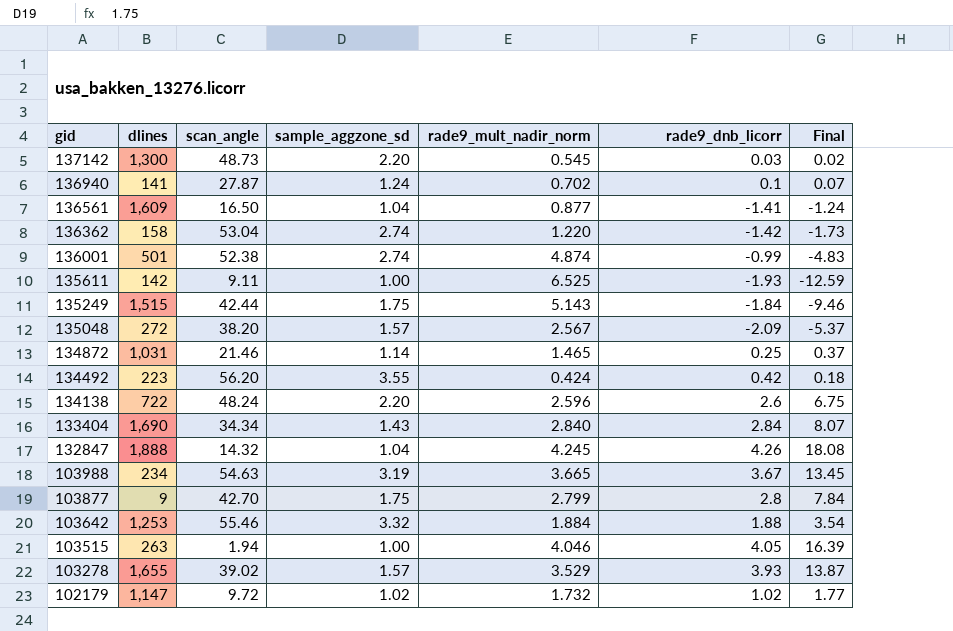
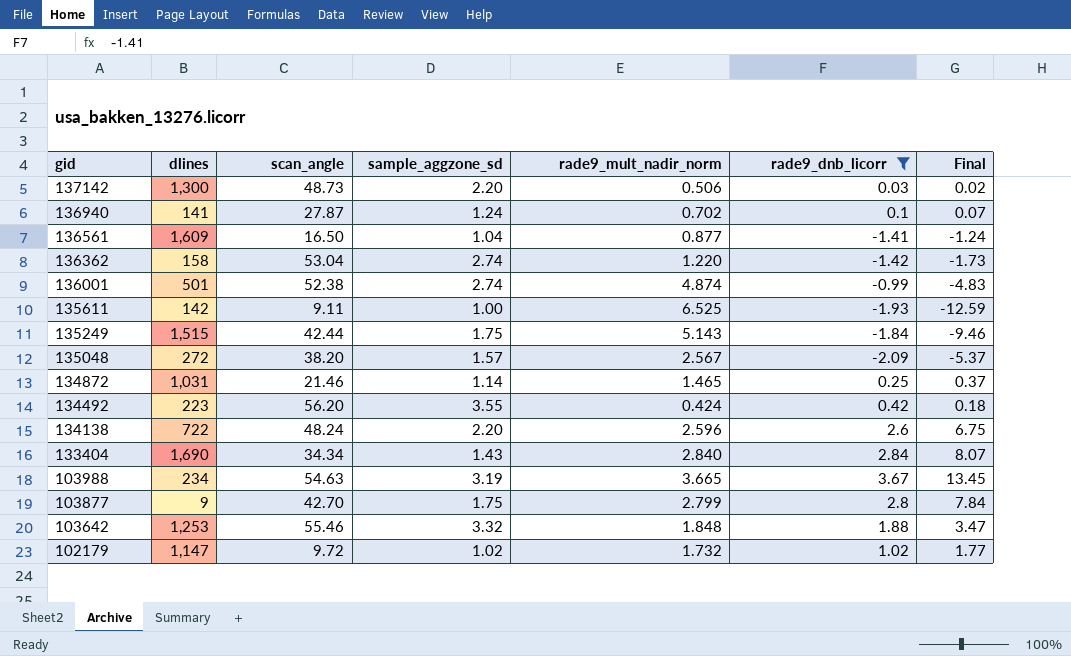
filter: none -> rade9_dnb_licorr <= 3.67
137142 | rade9_mult_nadir_norm: 0.545 -> 0.506
103642 | rade9_mult_nadir_norm: 1.884 -> 1.848
103642 | Final: 3.54 -> 3.47

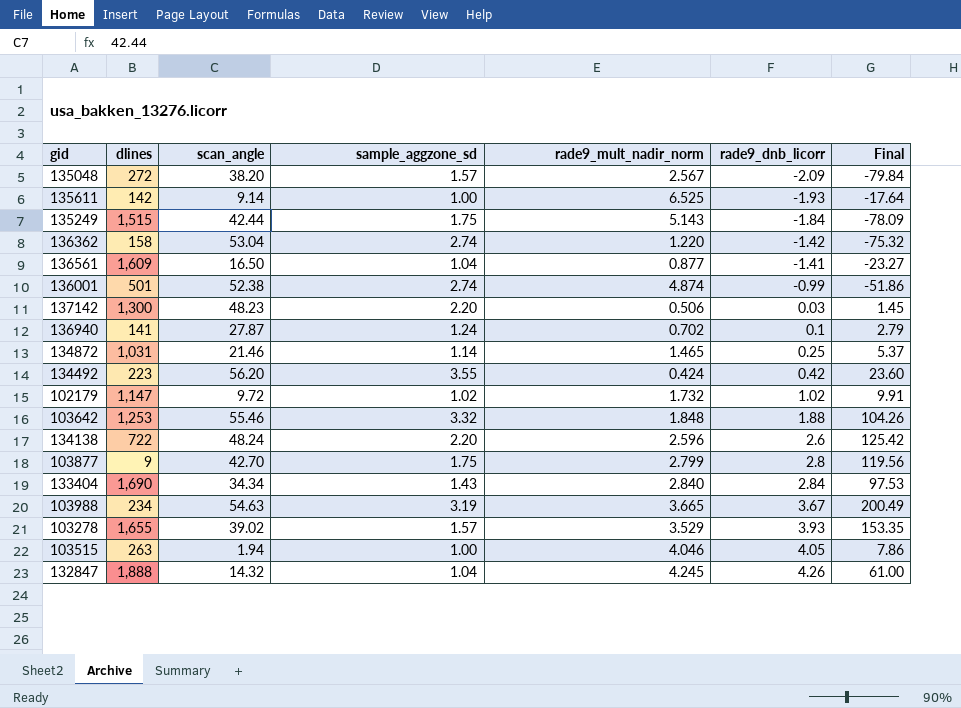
filter: rade9_dnb_licorr <= 3.67 -> none
row order: gid descending -> rade9_dnb_licorr ascending
column Final | formula: [rade9_mult_nadir_norm] * [rade9_dnb_licorr] -> [scan_angle] * [rade9_dnb_licorr]
135611 | scan_angle: 9.11 -> 9.14
137142 | scan_angle: 48.73 -> 48.23

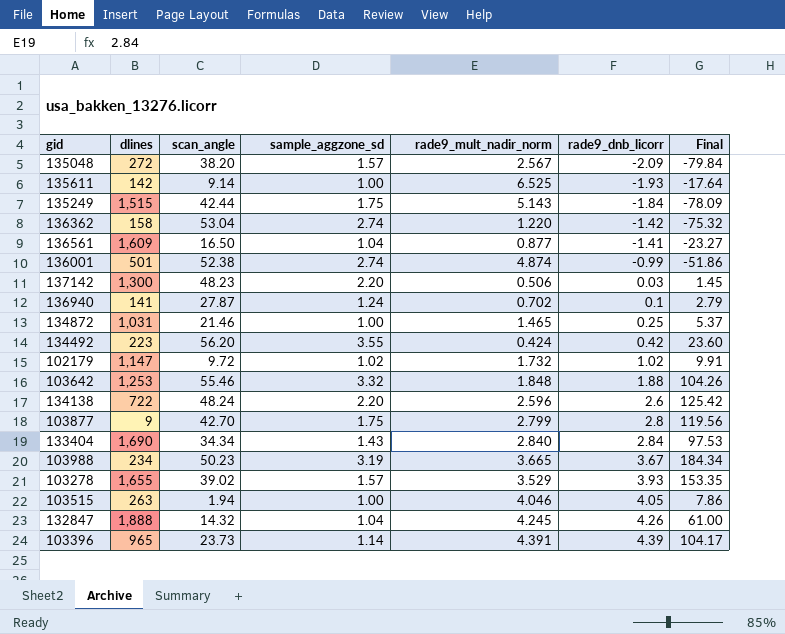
134872 | sample_aggzone_sd: 1.14 -> 1.00
103988 | scan_angle: 54.63 -> 50.23
103988 | Final: 200.49 -> 184.34
row 103396: none -> 965 | 23.73 | 1.14 | 4.391 | 4.39 | 104.17

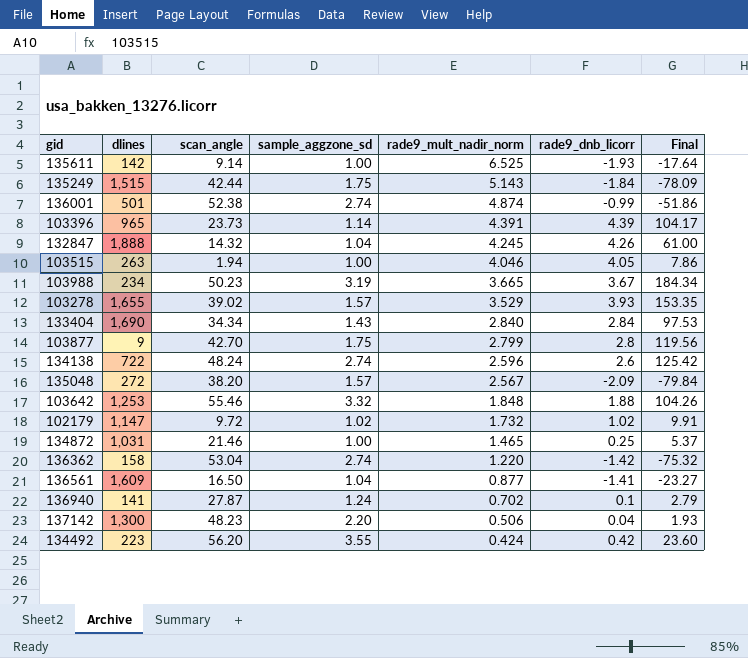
row order: rade9_dnb_licorr ascending -> rade9_mult_nadir_norm descending
134138 | sample_aggzone_sd: 2.20 -> 2.74
137142 | rade9_dnb_licorr: 0.03 -> 0.04
137142 | Final: 1.45 -> 1.93

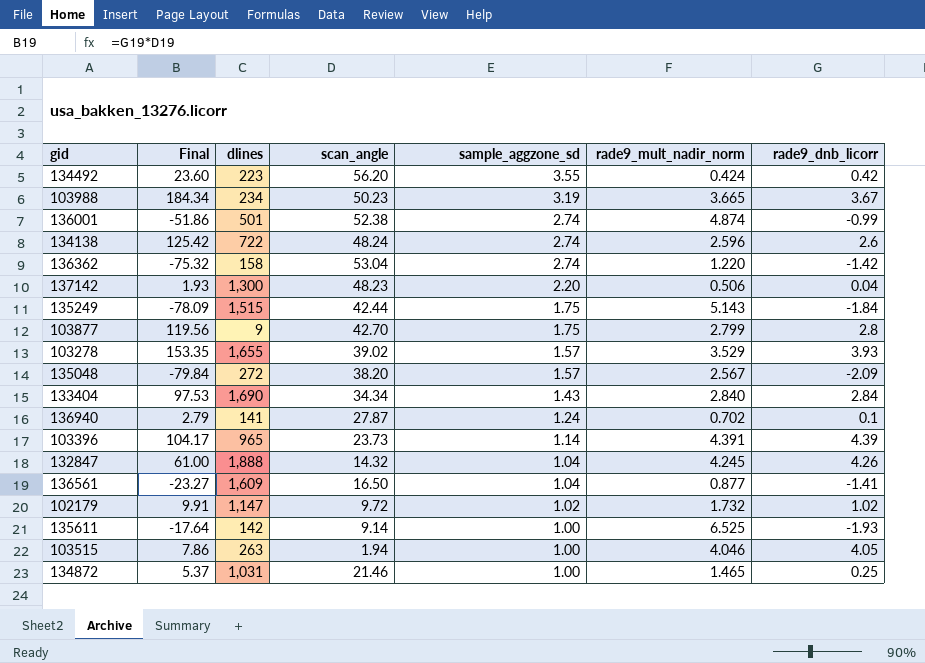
row order: rade9_mult_nadir_norm descending -> sample_aggzone_sd descending
column Final | position: 7 -> 2
row 103642: 1,253 | 55.46 | 3.32 | 1.848 | 1.88 | 104.26 -> none

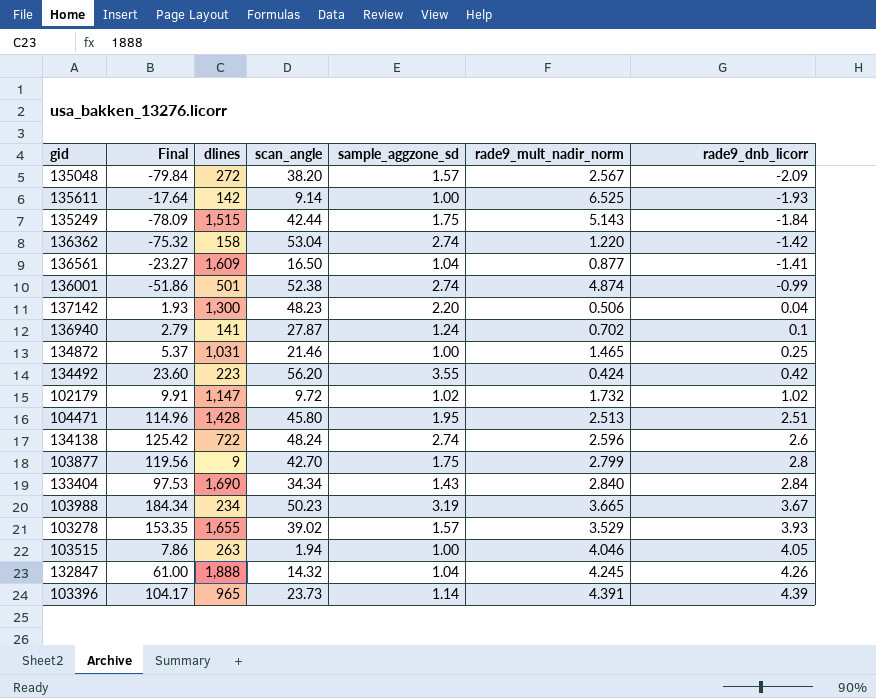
row order: sample_aggzone_sd descending -> rade9_dnb_licorr ascending
row 104471: none -> 114.96 | 1,428 | 45.80 | 1.95 | 2.513 | 2.51

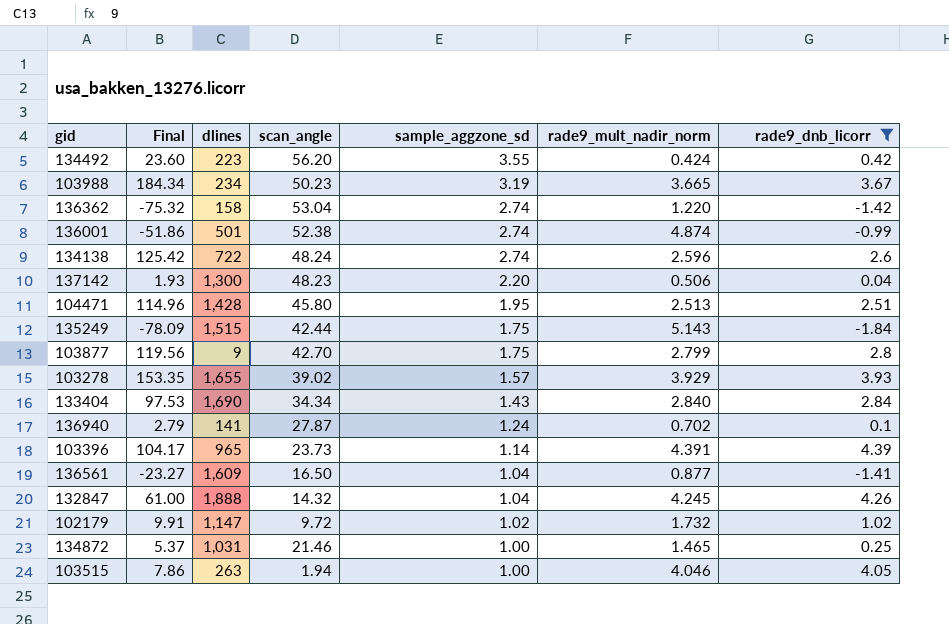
filter: none -> rade9_dnb_licorr >= -1.84
row order: rade9_dnb_licorr ascending -> sample_aggzone_sd descending
103278 | rade9_mult_nadir_norm: 3.529 -> 3.929

